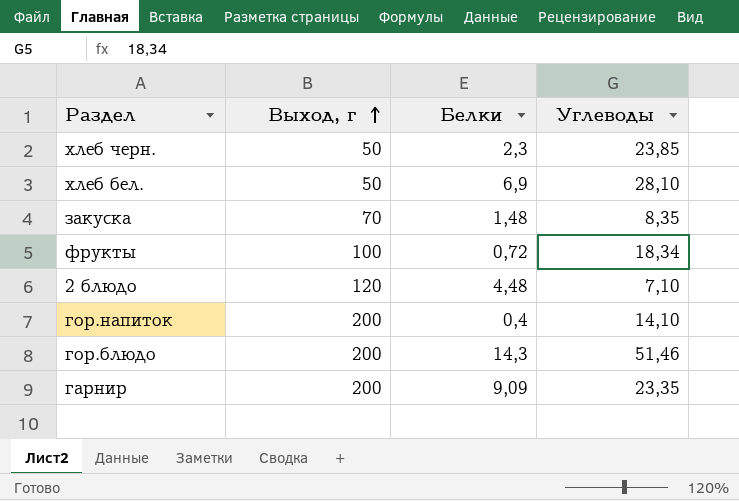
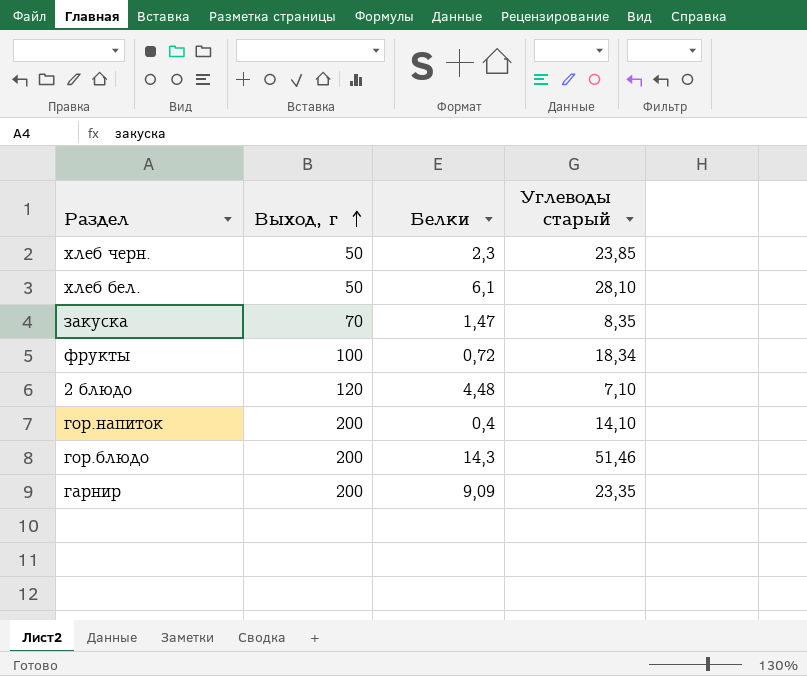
column name: Углеводы -> Углеводы старый
хлеб бел. | Белки: 6,9 -> 6,1
закуска | Белки: 1,48 -> 1,47

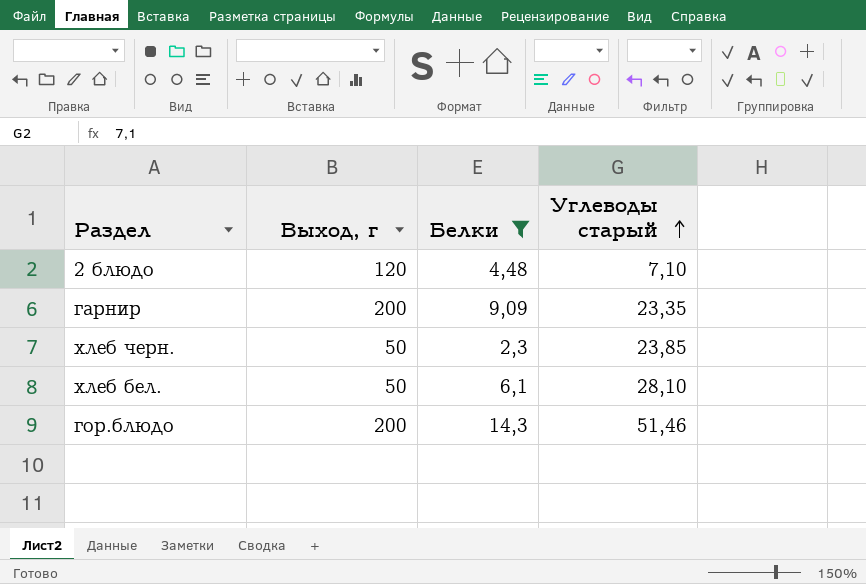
filter: none -> Белки >= 2,3
row order: Выход, г ascending -> Углеводы старый ascending

